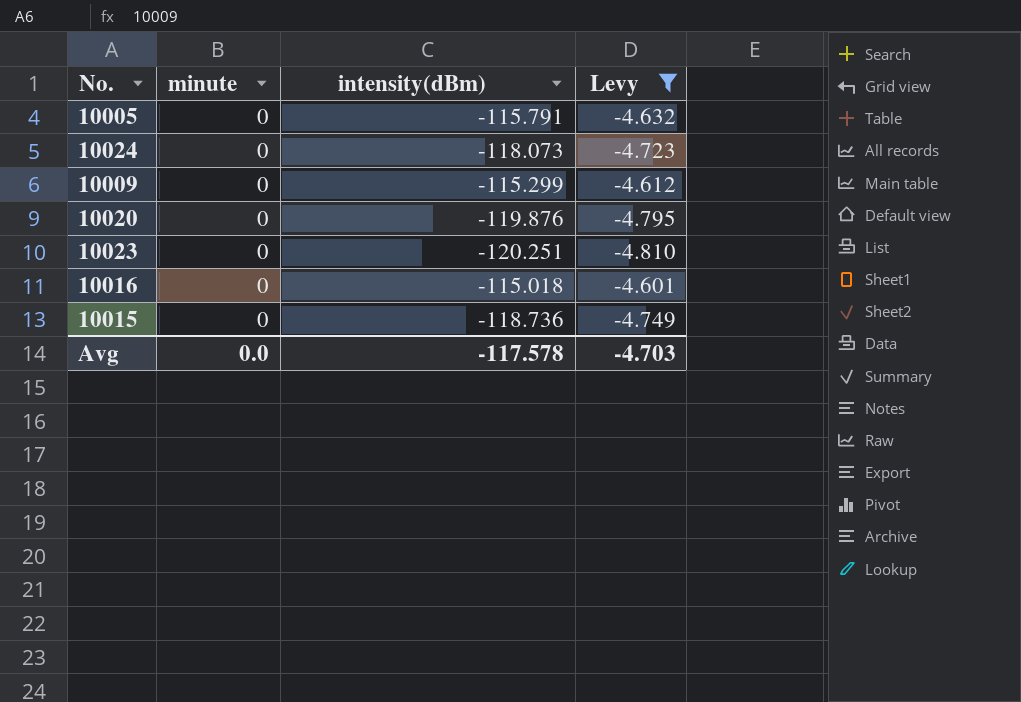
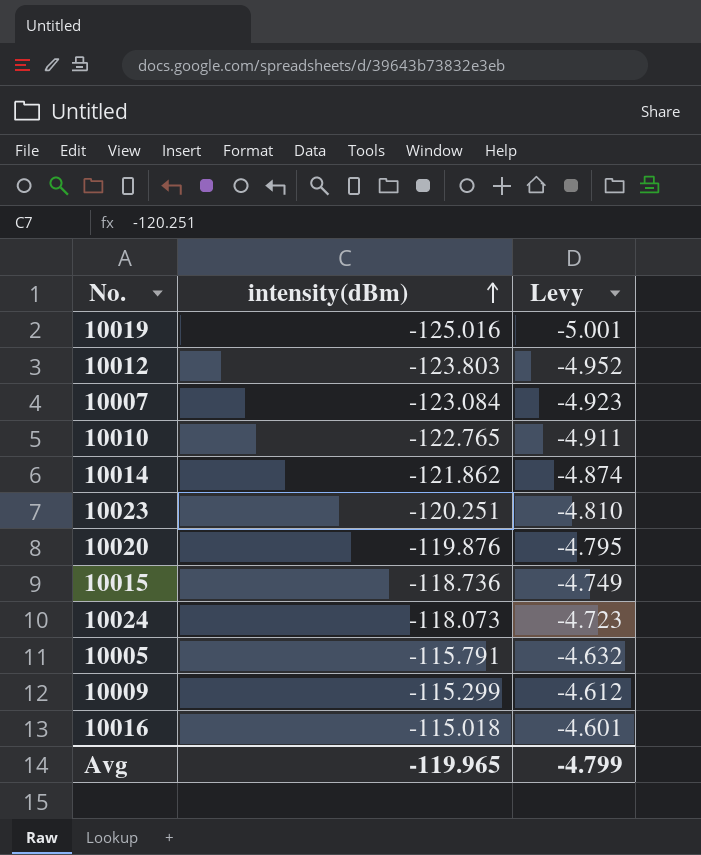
filter: Levy >= -4.810 -> none
row order: none -> intensity(dBm) ascending
column minute | position: 2 -> none
Avg | intensity(dBm): -117.578 -> -119.965
Avg | Levy: -4.703 -> -4.799

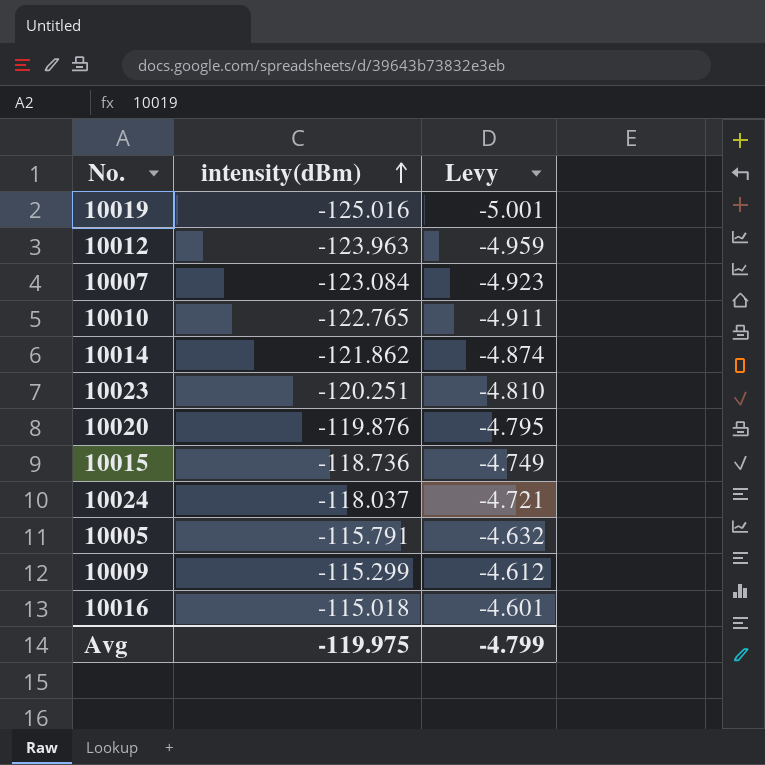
10012 | intensity(dBm): -123.803 -> -123.963
10012 | Levy: -4.952 -> -4.959
10024 | intensity(dBm): -118.073 -> -118.037
10024 | Levy: -4.723 -> -4.721
Avg | intensity(dBm): -119.965 -> -119.975

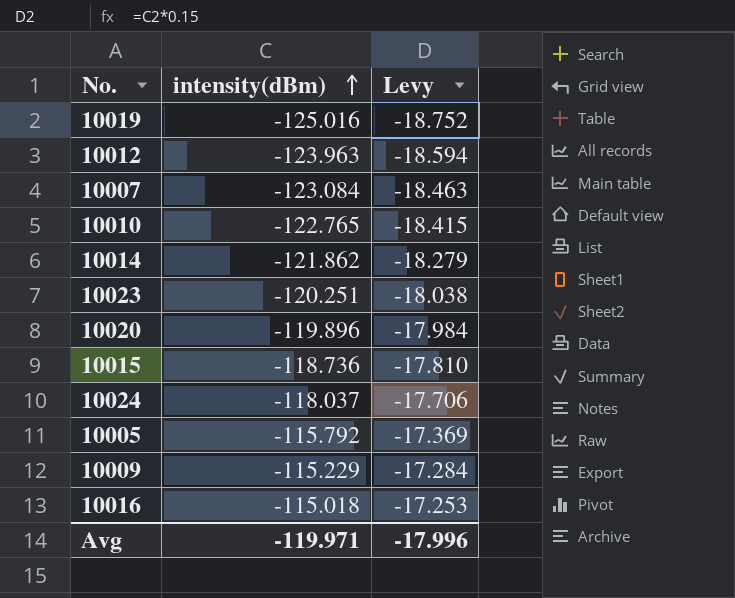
column Levy | formula: [intensity(dBm)] * 0.04 -> [intensity(dBm)] * 0.15
10020 | intensity(dBm): -119.876 -> -119.896
10005 | intensity(dBm): -115.791 -> -115.792
10009 | intensity(dBm): -115.299 -> -115.229
Avg | intensity(dBm): -119.975 -> -119.971
Avg | Levy: -4.799 -> -17.996

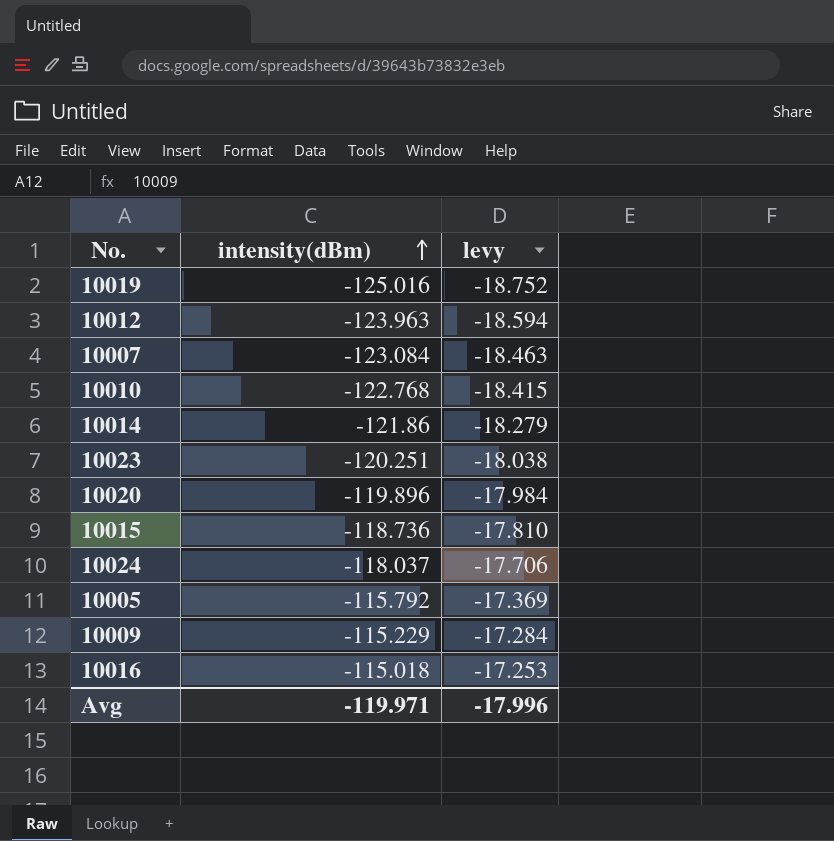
column name: Levy -> levy
10010 | intensity(dBm): -122.765 -> -122.768
10014 | intensity(dBm): -121.862 -> -121.86

